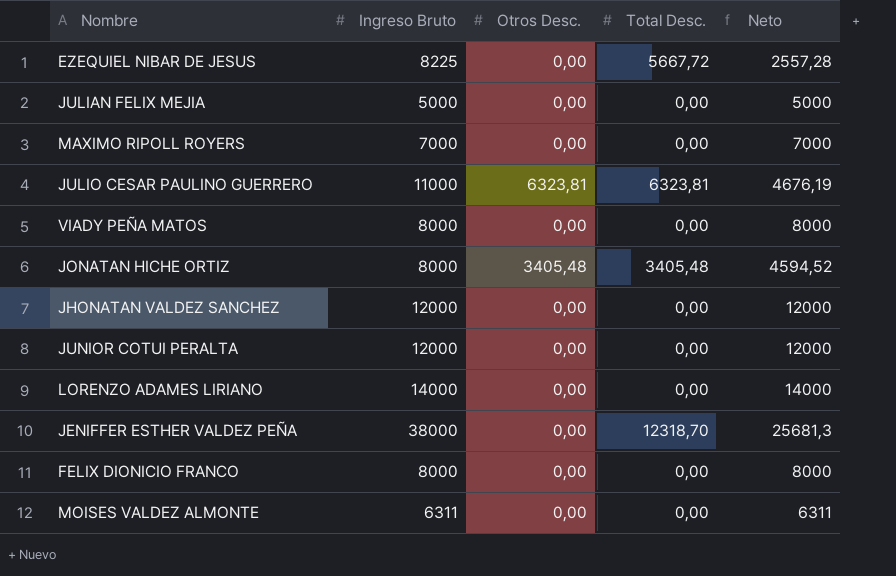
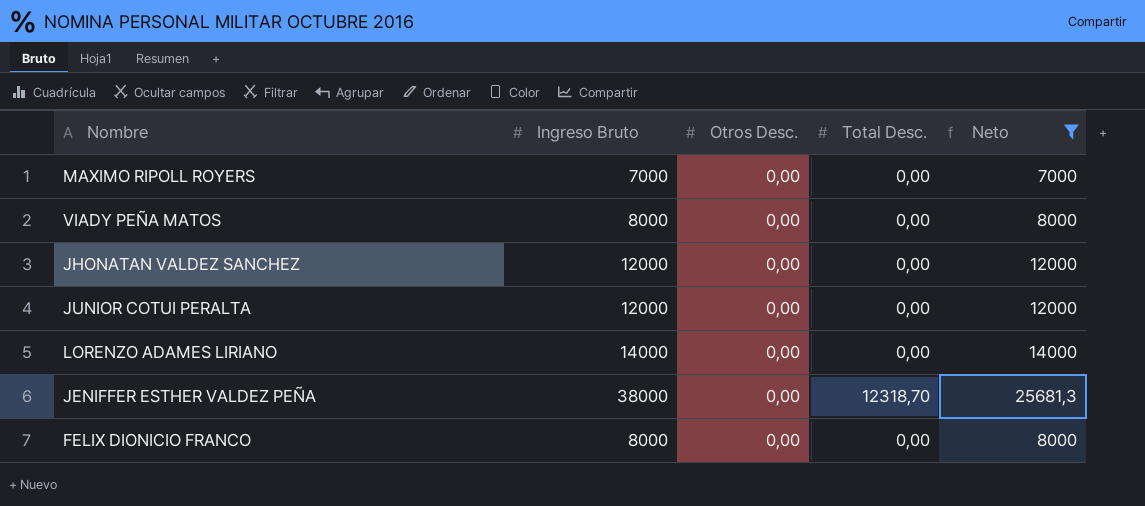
filter: none -> Neto >= 7000

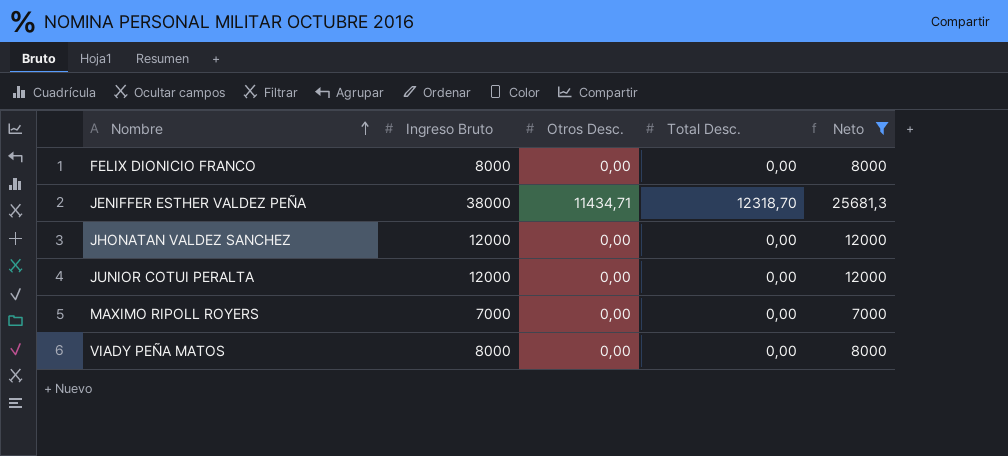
row order: none -> Nombre ascending
row LORENZO ADAMES LIRIANO: 14000 | 0,00 | 0,00 | 14000 -> none
JENIFFER ESTHER VALDEZ PEÑA | Otros Desc.: 0,00 -> 11434,71

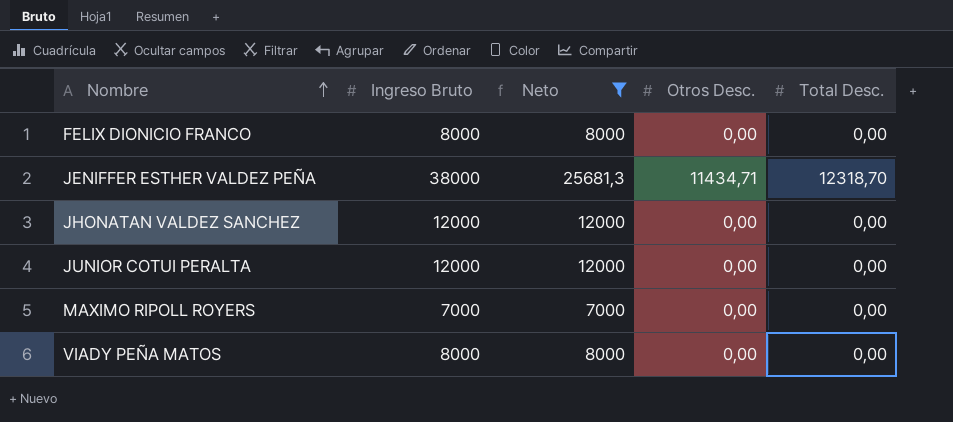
column Neto | position: 5 -> 3

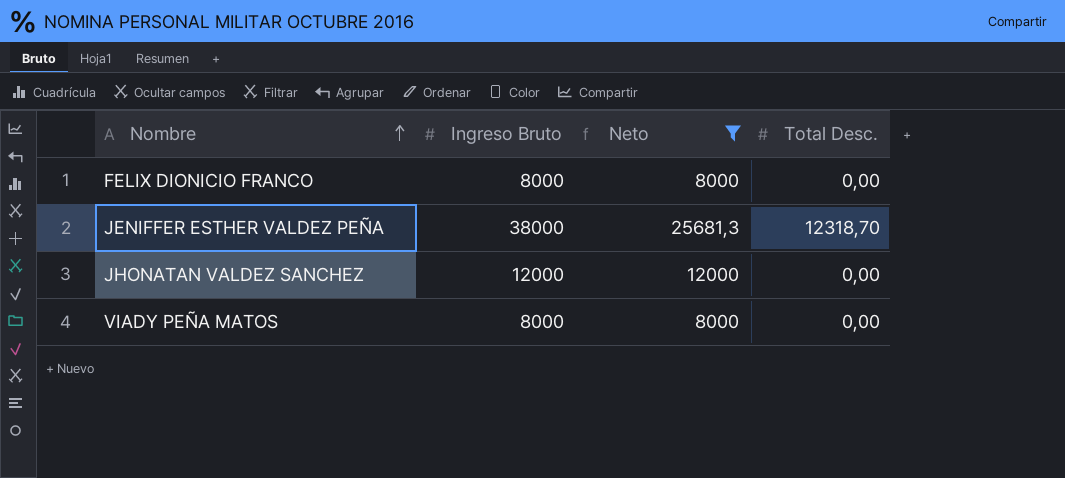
column Otros Desc. | position: 4 -> none
row JUNIOR COTUI PERALTA: 12000 | 12000 | 0,00 | 0,00 -> none
row MAXIMO RIPOLL ROYERS: 7000 | 7000 | 0,00 | 0,00 -> none

